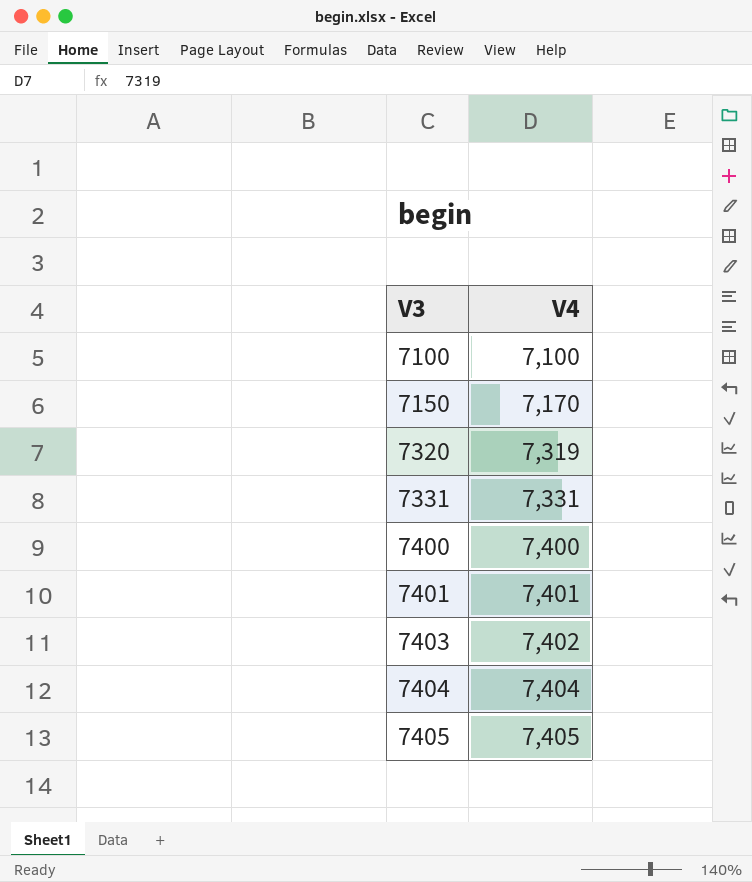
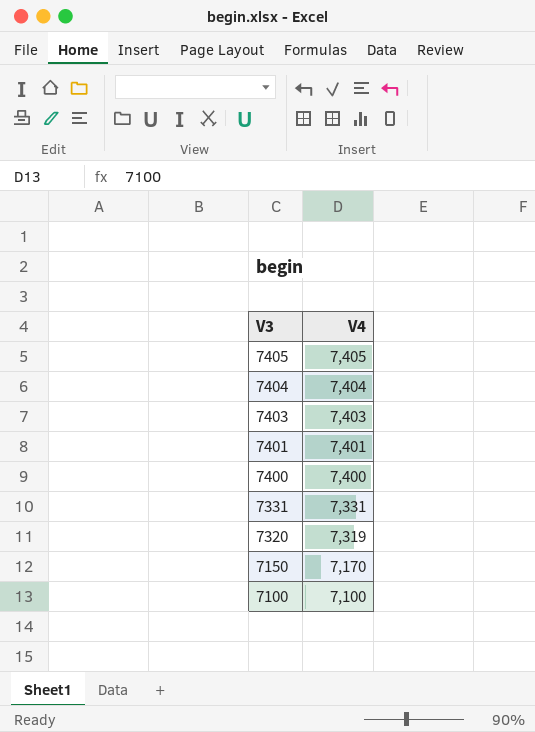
row order: V3 ascending -> V3 descending
7403 | V4: 7,402 -> 7,403

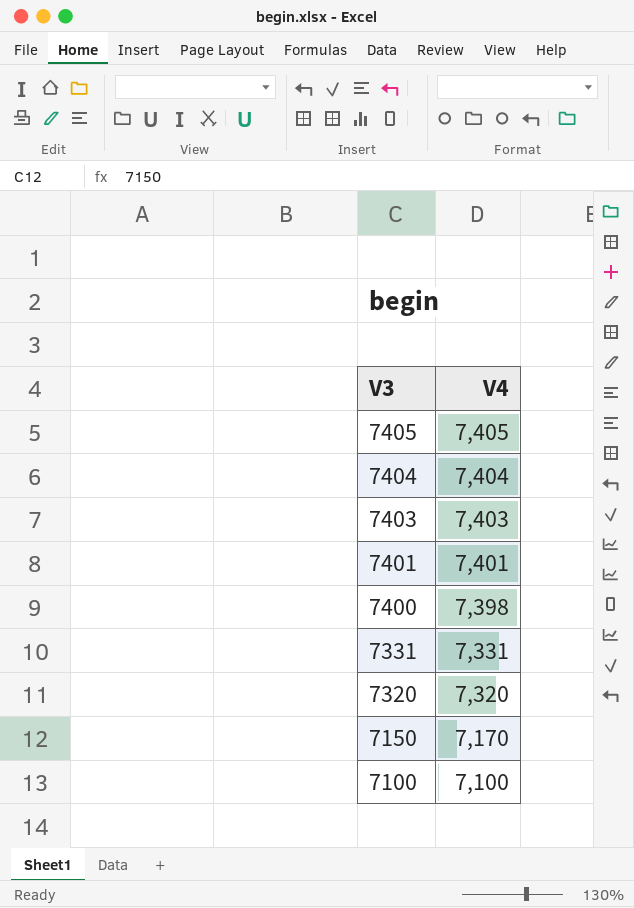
7400 | V4: 7,400 -> 7,398
7320 | V4: 7,319 -> 7,320

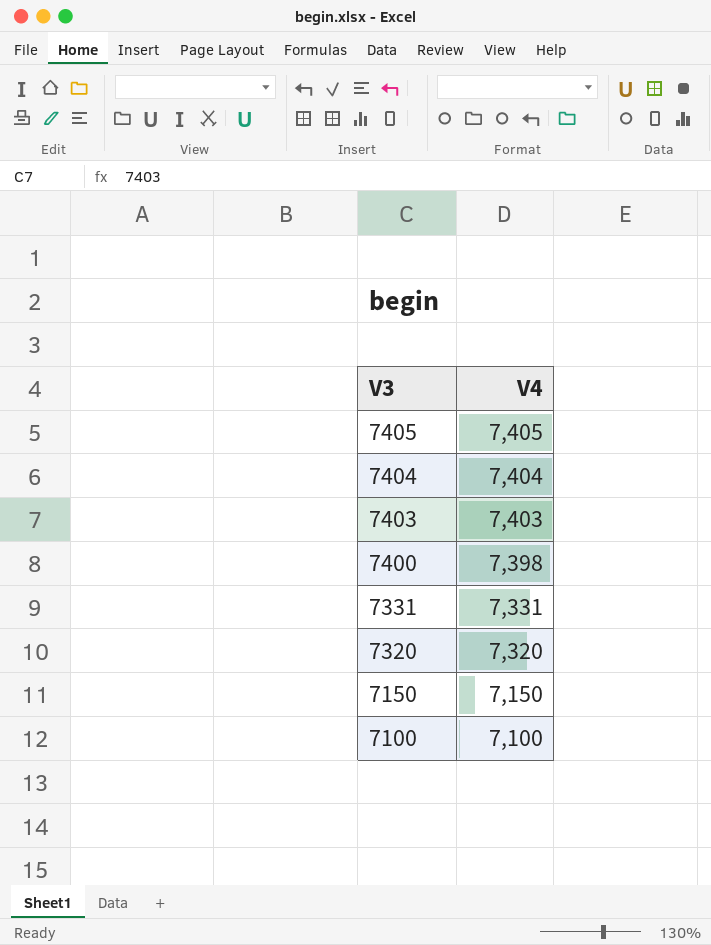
row 7401: 7,401 -> none
7150 | V4: 7,170 -> 7,150

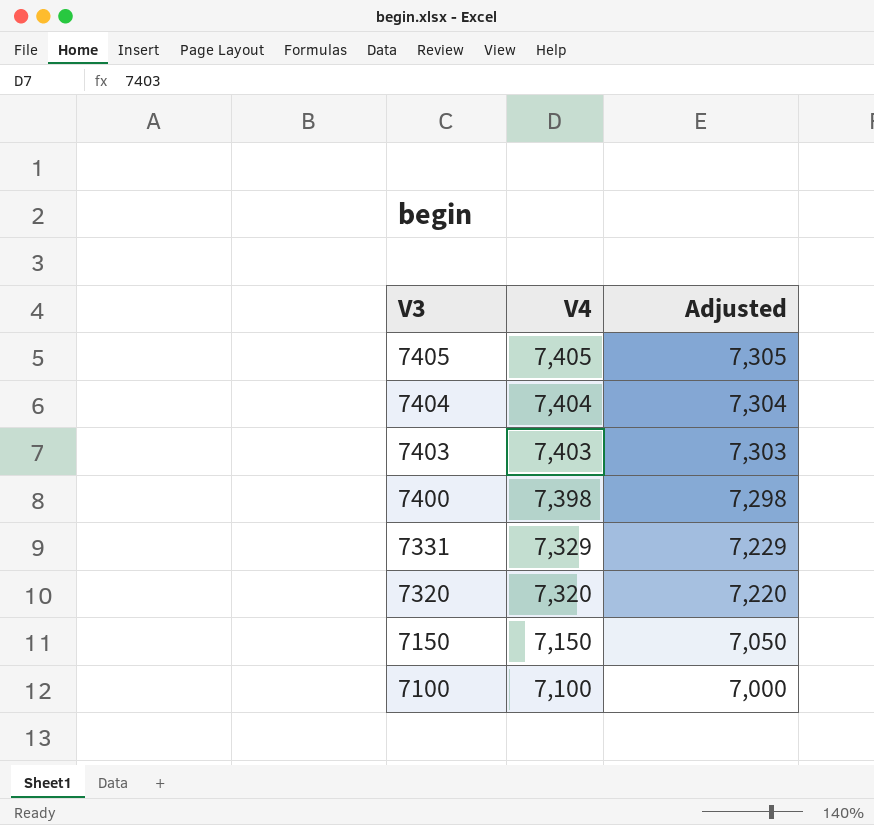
column Adjusted | formula: none -> [V4] - 100
7331 | V4: 7,331 -> 7,329

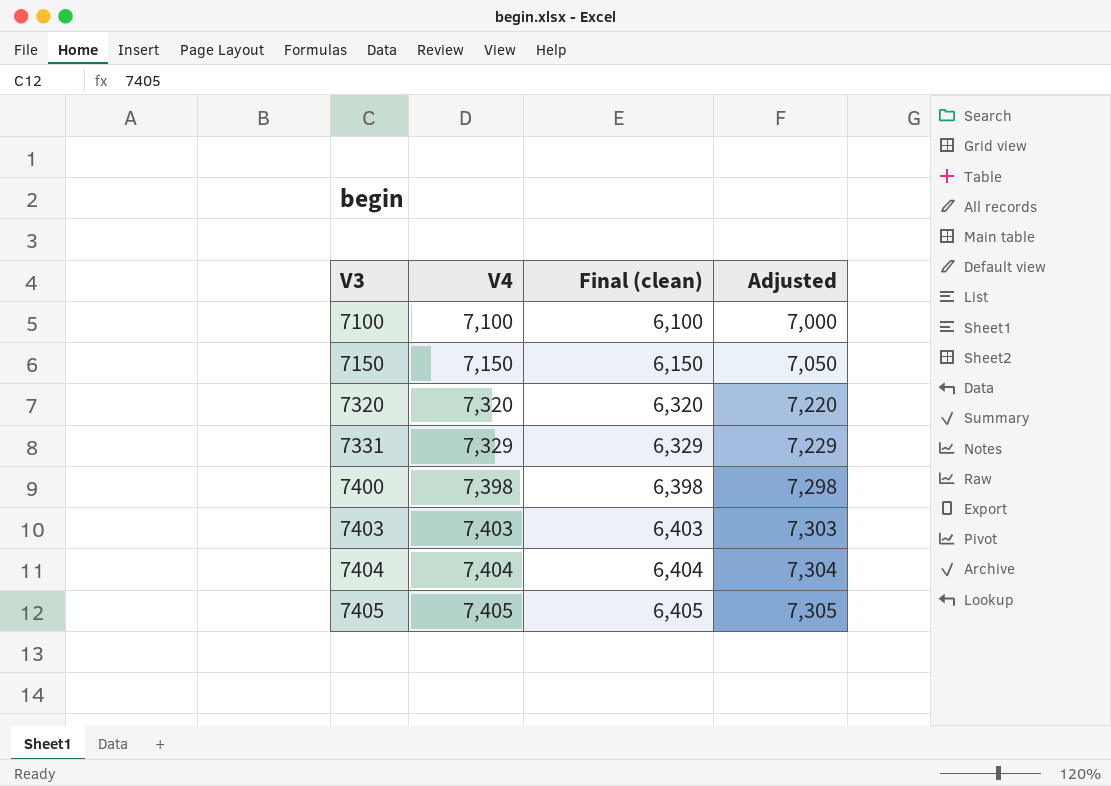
row order: V3 descending -> V3 ascending
column Final (clean) | formula: none -> [V4] - 1000

